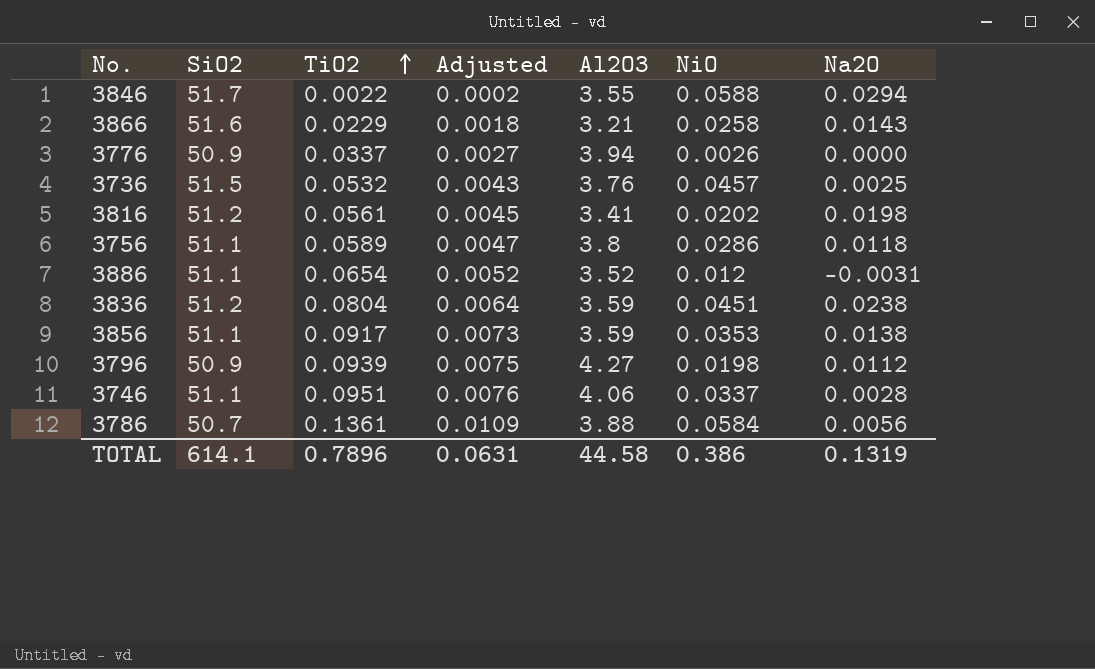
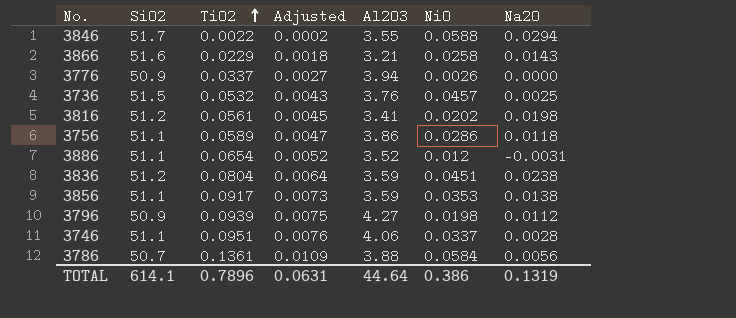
3756 | Al2O3: 3.8 -> 3.86
TOTAL | Al2O3: 44.58 -> 44.64

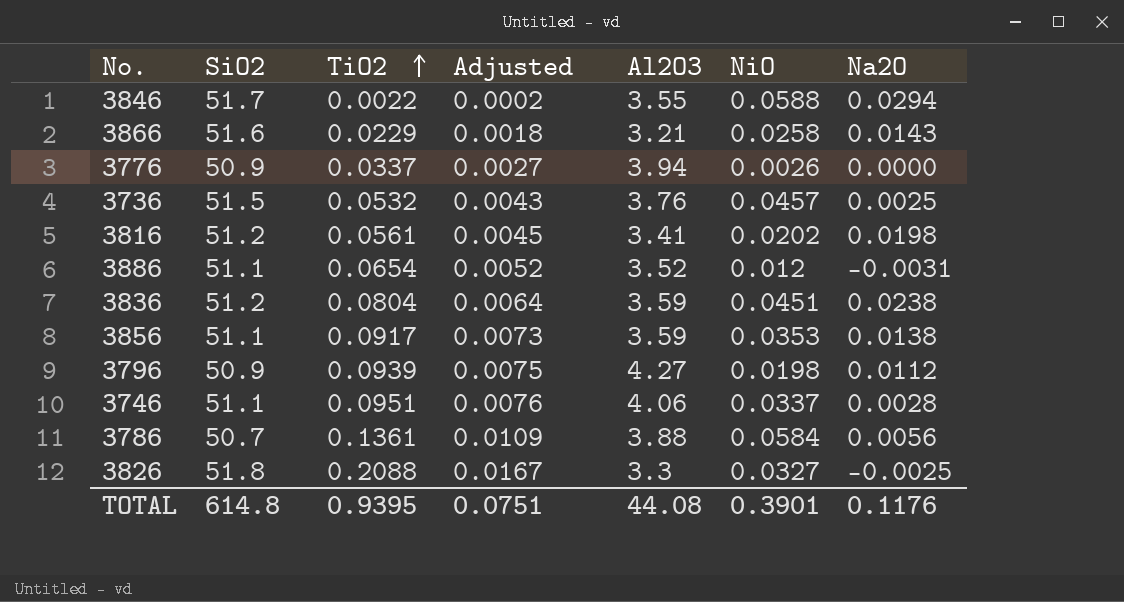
row 3756: 51.1 | 0.0589 | 0.0047 | 3.86 | 0.0286 | 0.0118 -> none
row 3826: none -> 51.8 | 0.2088 | 0.0167 | 3.3 | 0.0327 | -0.0025
TOTAL | SiO2: 614.1 -> 614.8
TOTAL | TiO2: 0.7896 -> 0.9395
TOTAL | Adjusted: 0.0631 -> 0.0751
TOTAL | Al2O3: 44.64 -> 44.08
TOTAL | NiO: 0.386 -> 0.3901
TOTAL | Na2O: 0.1319 -> 0.1176

